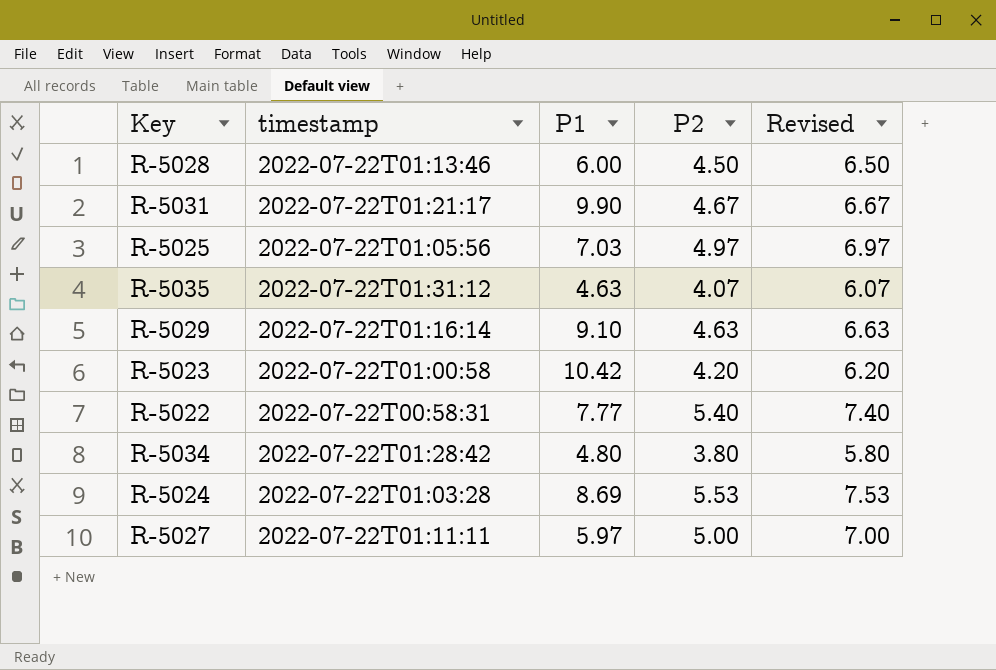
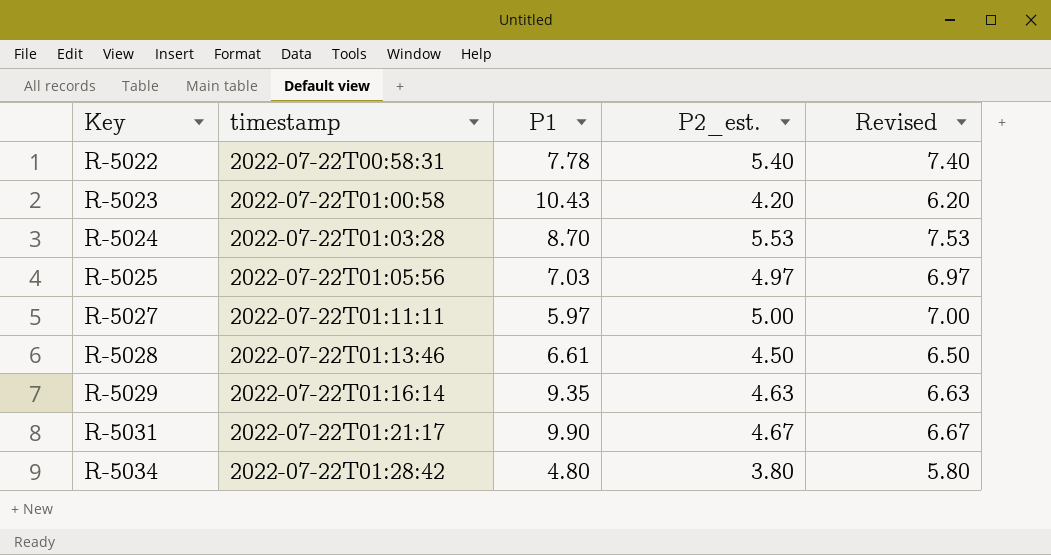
row order: none -> Key ascending
column name: P2 -> P2_est.
row R-5035: 2022-07-22T01:31:12 | 4.63 | 4.07 | 6.07 -> none
R-5022 | P1: 7.77 -> 7.78
R-5023 | P1: 10.42 -> 10.43
R-5024 | P1: 8.69 -> 8.70
R-5028 | P1: 6.00 -> 6.61
R-5029 | P1: 9.10 -> 9.35

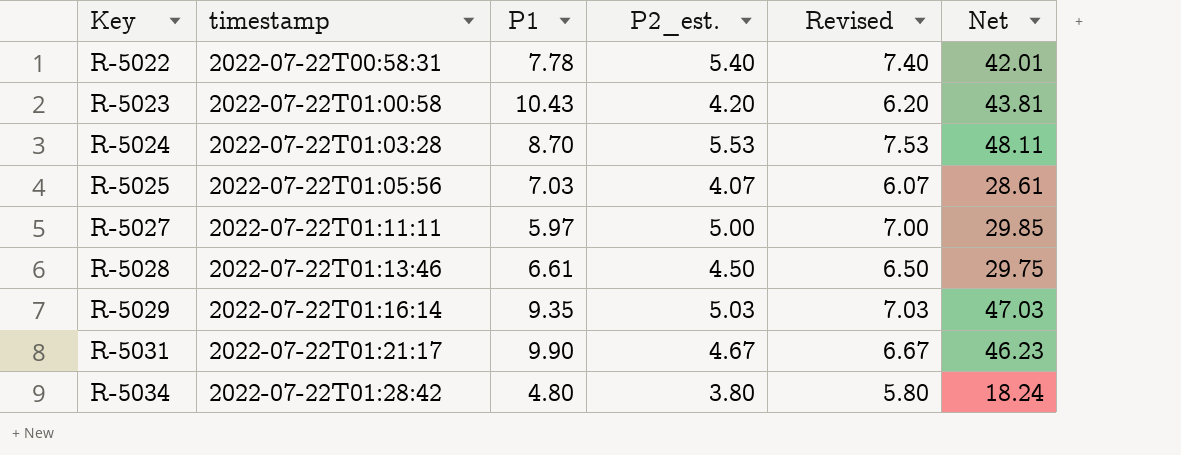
column Net | formula: none -> [P1] * [P2_est.]
R-5025 | P2_est.: 4.97 -> 4.07
R-5025 | Revised: 6.97 -> 6.07
R-5029 | P2_est.: 4.63 -> 5.03
R-5029 | Revised: 6.63 -> 7.03

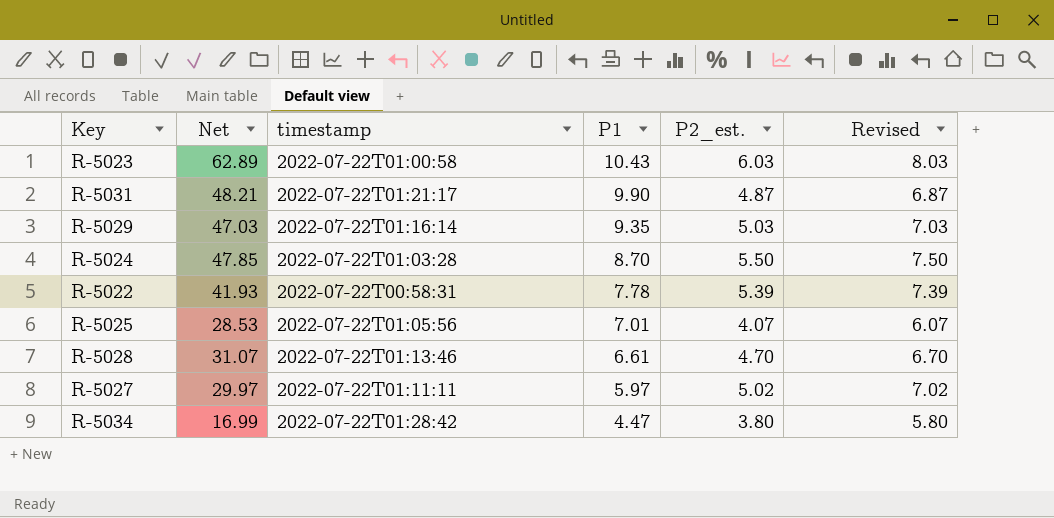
row order: Key ascending -> P1 descending
column Net | position: 6 -> 2
R-5023 | Net: 43.81 -> 62.89
R-5023 | P2_est.: 4.20 -> 6.03
R-5023 | Revised: 6.20 -> 8.03
R-5031 | Net: 46.23 -> 48.21
R-5031 | P2_est.: 4.67 -> 4.87
R-5031 | Revised: 6.67 -> 6.87
R-5024 | Net: 48.11 -> 47.85
R-5024 | P2_est.: 5.53 -> 5.50
R-5024 | Revised: 7.53 -> 7.50
R-5022 | Net: 42.01 -> 41.93
R-5022 | P2_est.: 5.40 -> 5.39
R-5022 | Revised: 7.40 -> 7.39
R-5025 | Net: 28.61 -> 28.53
R-5025 | P1: 7.03 -> 7.01
R-5028 | Net: 29.75 -> 31.07
R-5028 | P2_est.: 4.50 -> 4.70
R-5028 | Revised: 6.50 -> 6.70
R-5027 | Net: 29.85 -> 29.97
R-5027 | P2_est.: 5.00 -> 5.02
R-5027 | Revised: 7.00 -> 7.02
R-5034 | Net: 18.24 -> 16.99
R-5034 | P1: 4.80 -> 4.47

